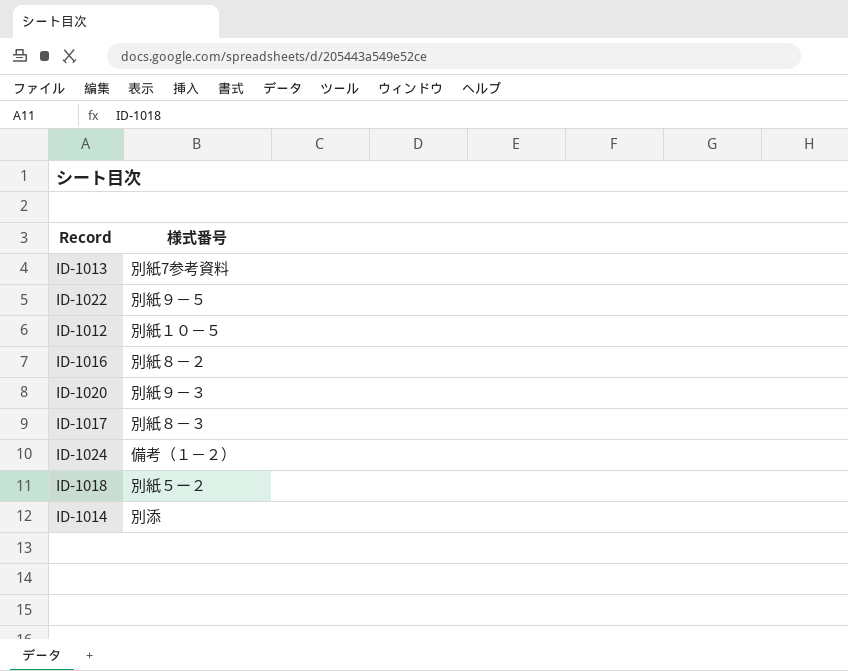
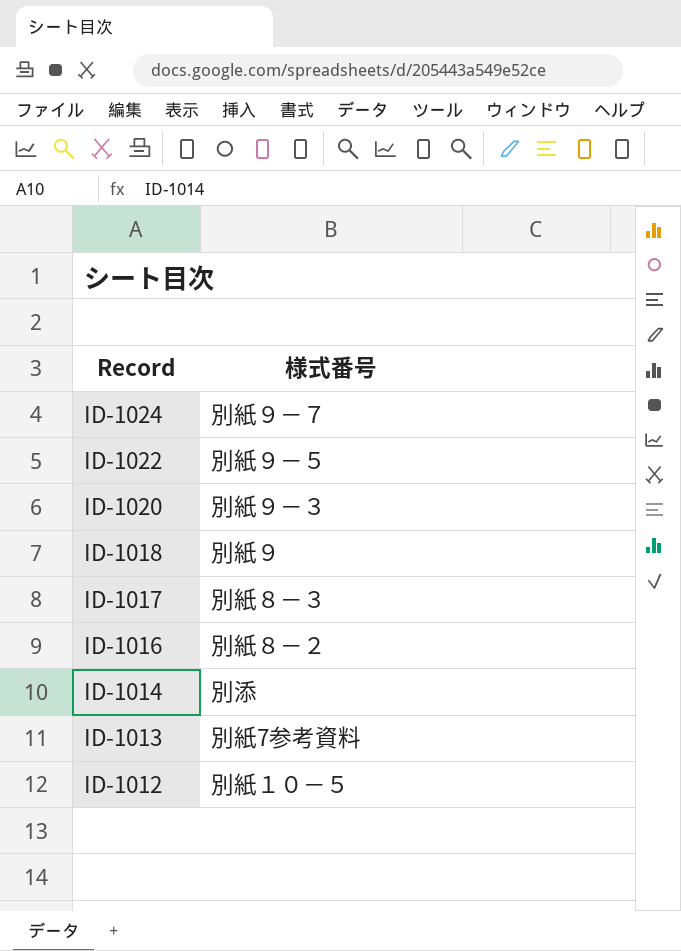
row order: none -> Record descending
ID-1024 | 様式番号: 備考（１－２） -> 別紙９－７
ID-1018 | 様式番号: 別紙５ー２ -> 別紙９

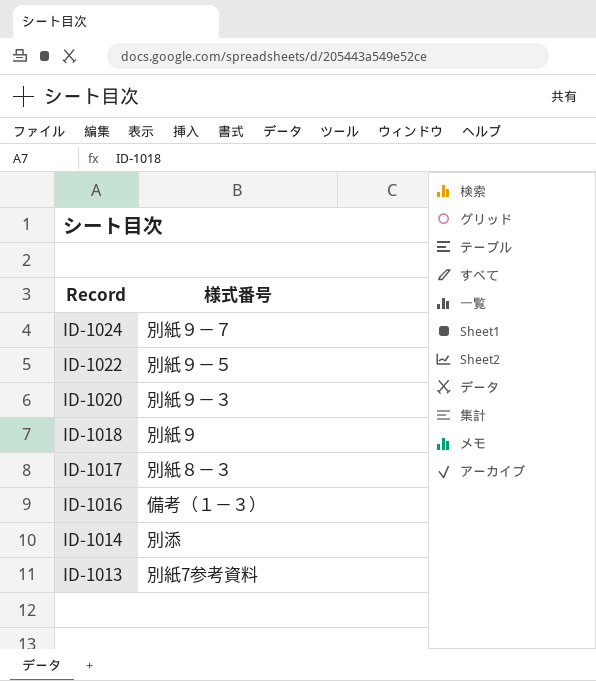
row ID-1012: 別紙１０－５ -> none
ID-1016 | 様式番号: 別紙８－２ -> 備考（１－３）

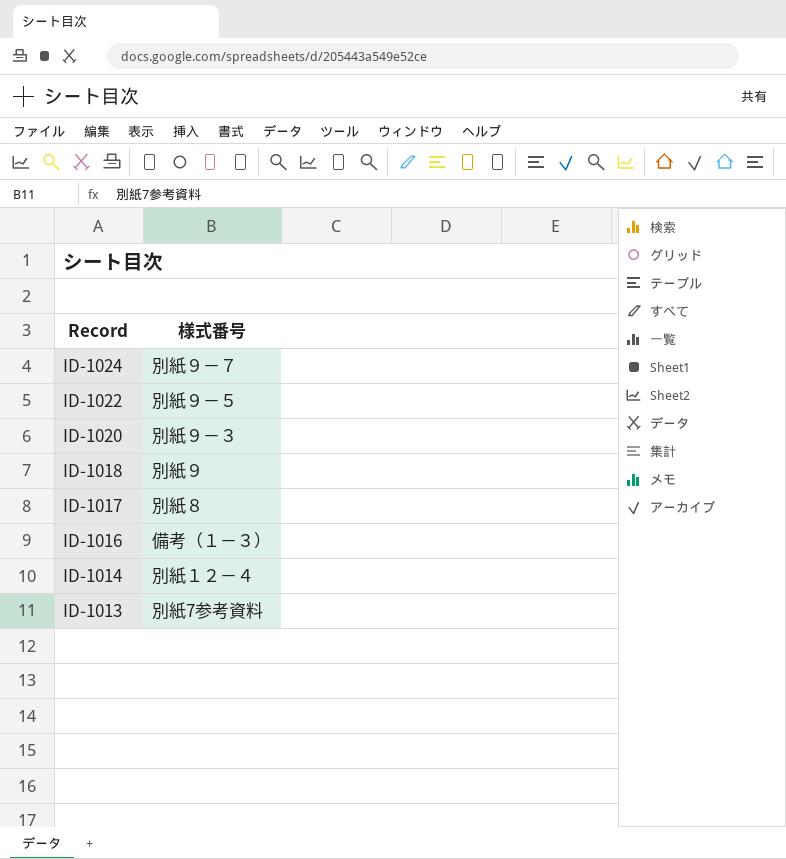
ID-1017 | 様式番号: 別紙８－３ -> 別紙８
ID-1014 | 様式番号: 別添 -> 別紙１２－４

